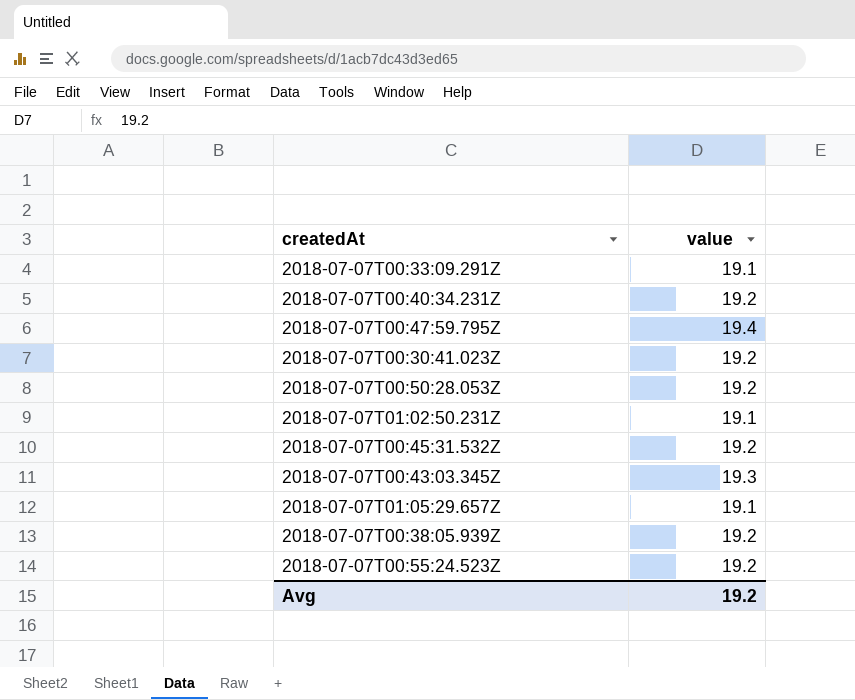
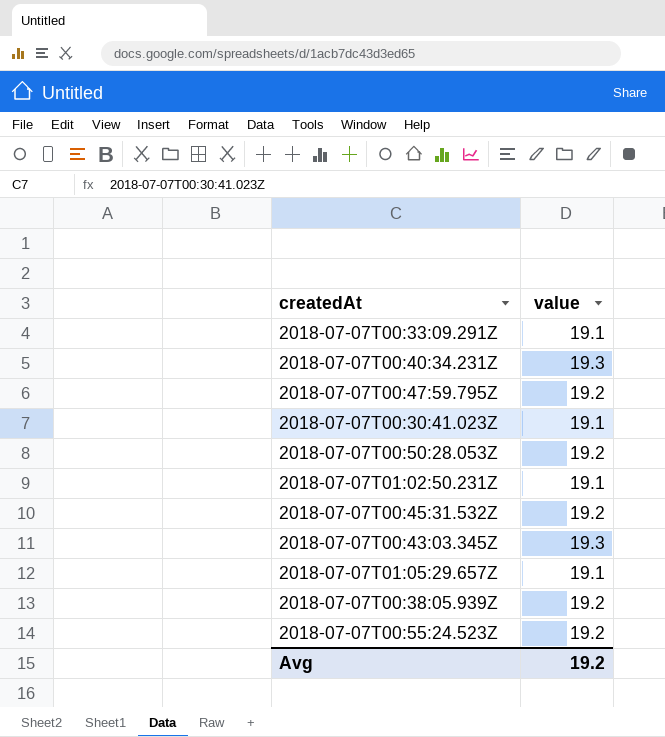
2018-07-07T00:40:34.231Z | value: 19.2 -> 19.3
2018-07-07T00:47:59.795Z | value: 19.4 -> 19.2
2018-07-07T00:30:41.023Z | value: 19.2 -> 19.1

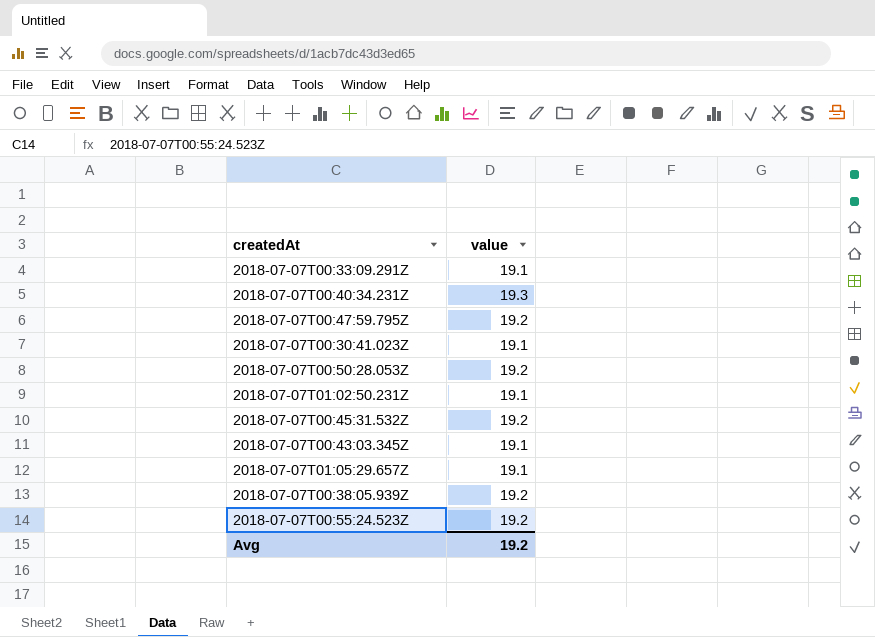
2018-07-07T00:43:03.345Z | value: 19.3 -> 19.1

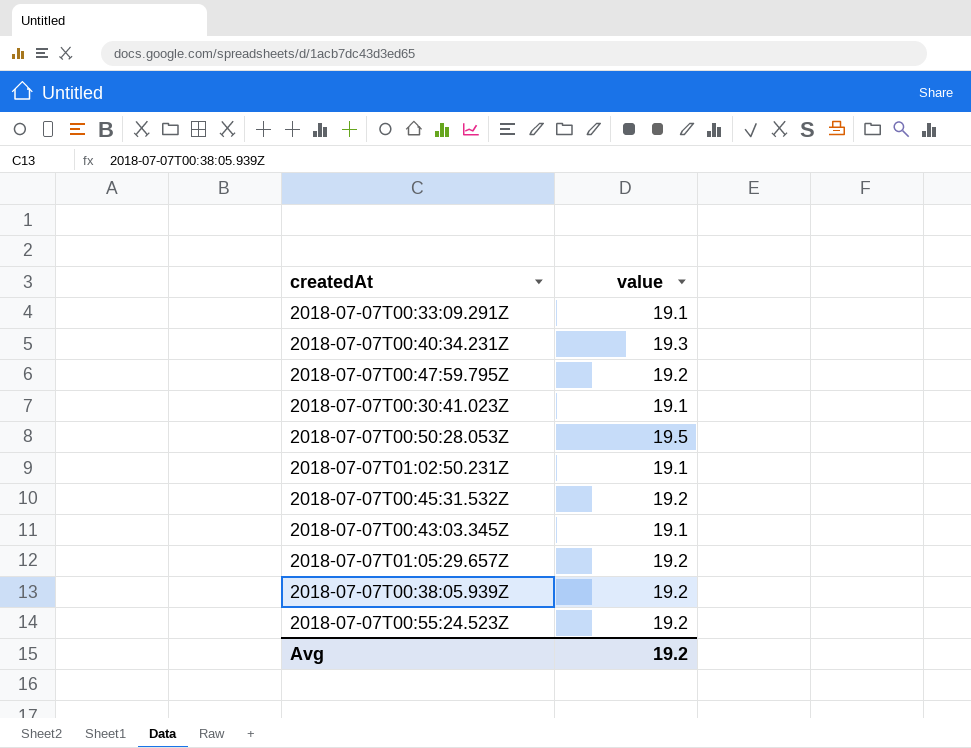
2018-07-07T00:50:28.053Z | value: 19.2 -> 19.5
2018-07-07T01:05:29.657Z | value: 19.1 -> 19.2

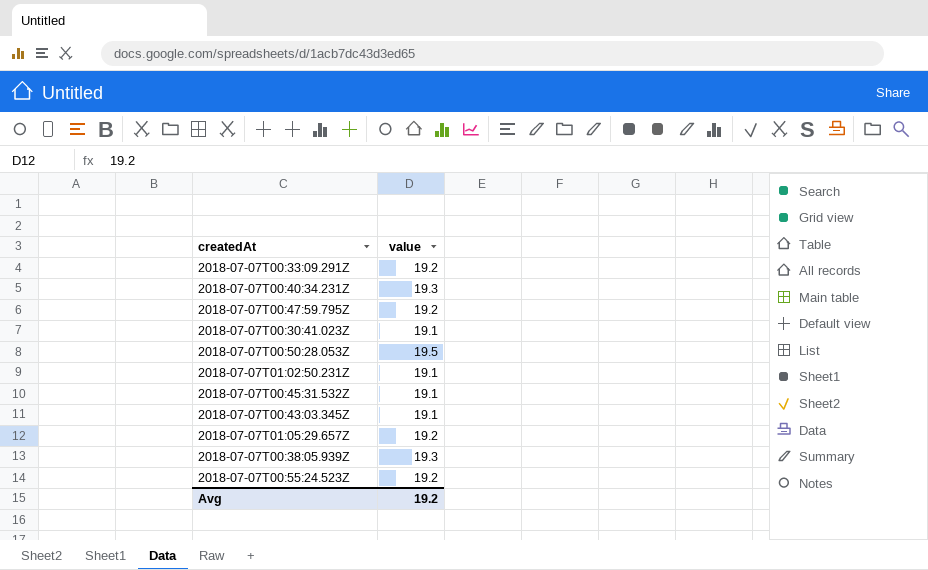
2018-07-07T00:33:09.291Z | value: 19.1 -> 19.2
2018-07-07T00:45:31.532Z | value: 19.2 -> 19.1
2018-07-07T00:38:05.939Z | value: 19.2 -> 19.3

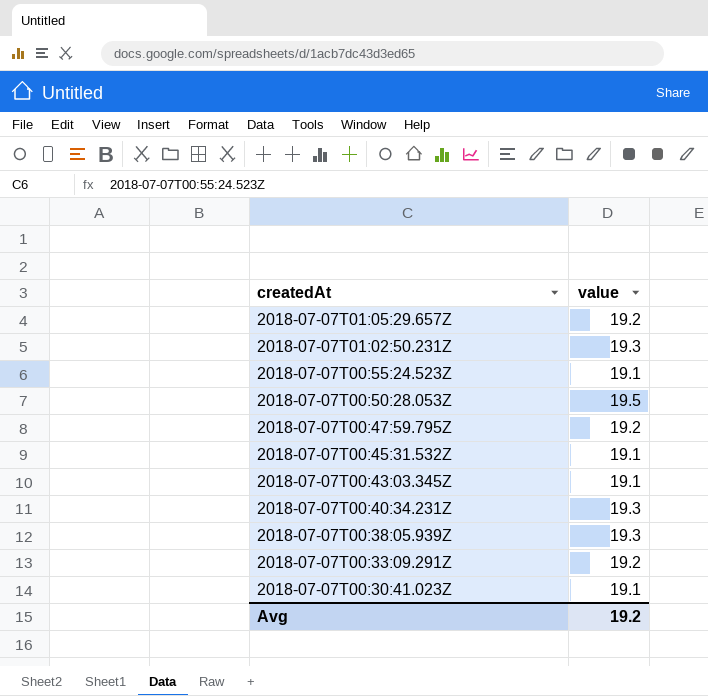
row order: none -> createdAt descending
2018-07-07T01:02:50.231Z | value: 19.1 -> 19.3
2018-07-07T00:55:24.523Z | value: 19.2 -> 19.1

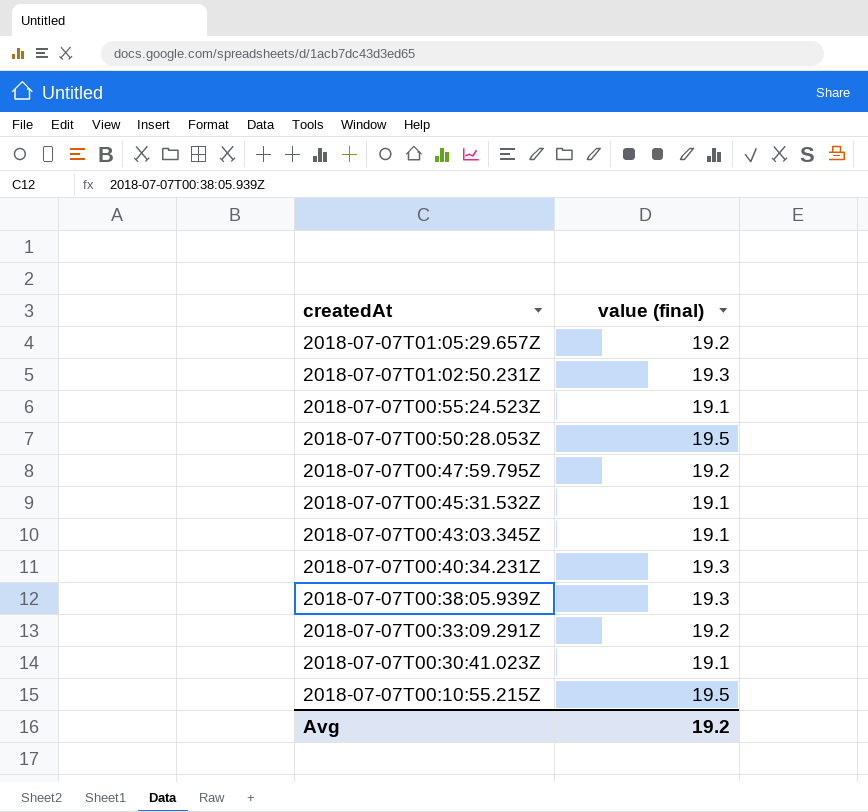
column name: value -> value (final)
row 2018-07-07T00:10:55.215Z: none -> 19.5

